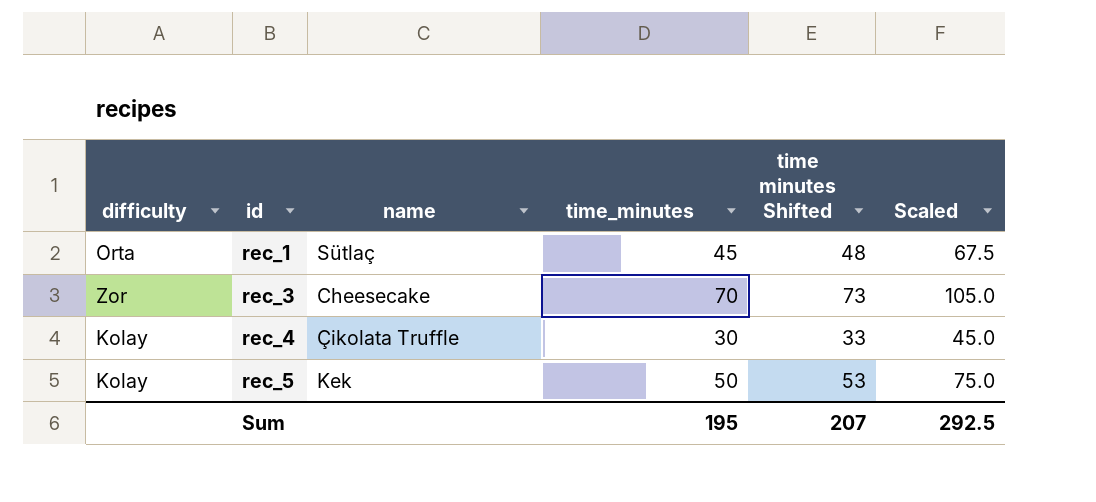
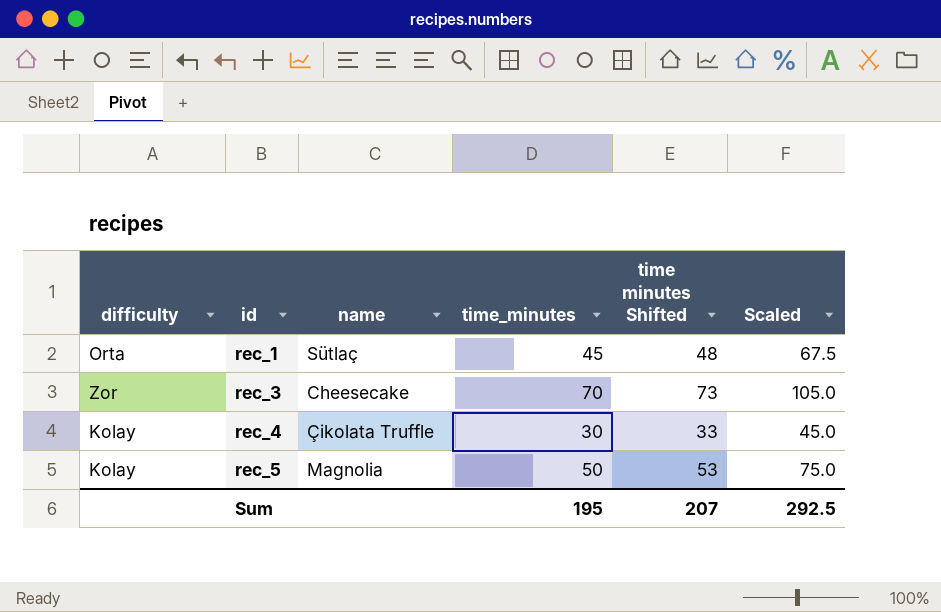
rec_5 | name: Kek -> Magnolia

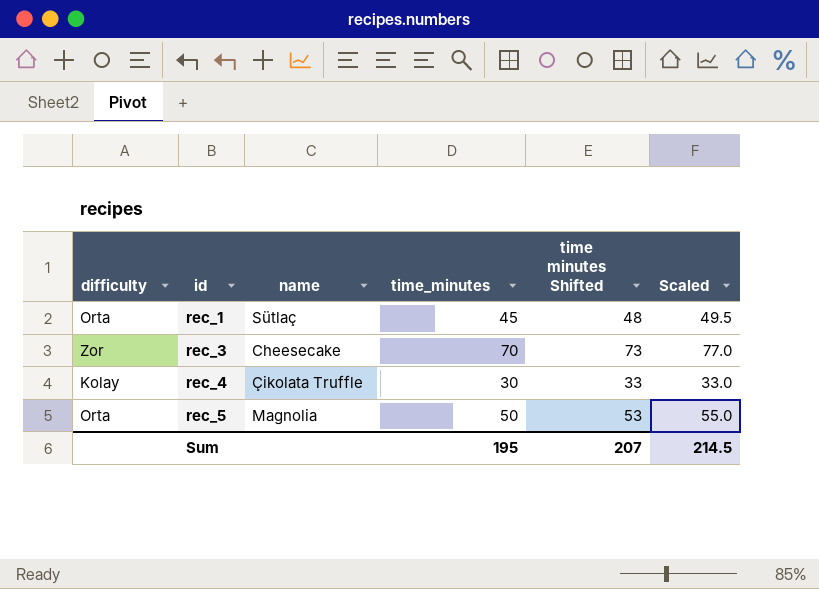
column Scaled | formula: [time_minutes] * 1.5 -> [time_minutes] * 1.1
rec_5 | difficulty: Kolay -> Orta
Sum | Scaled: 292.5 -> 214.5

